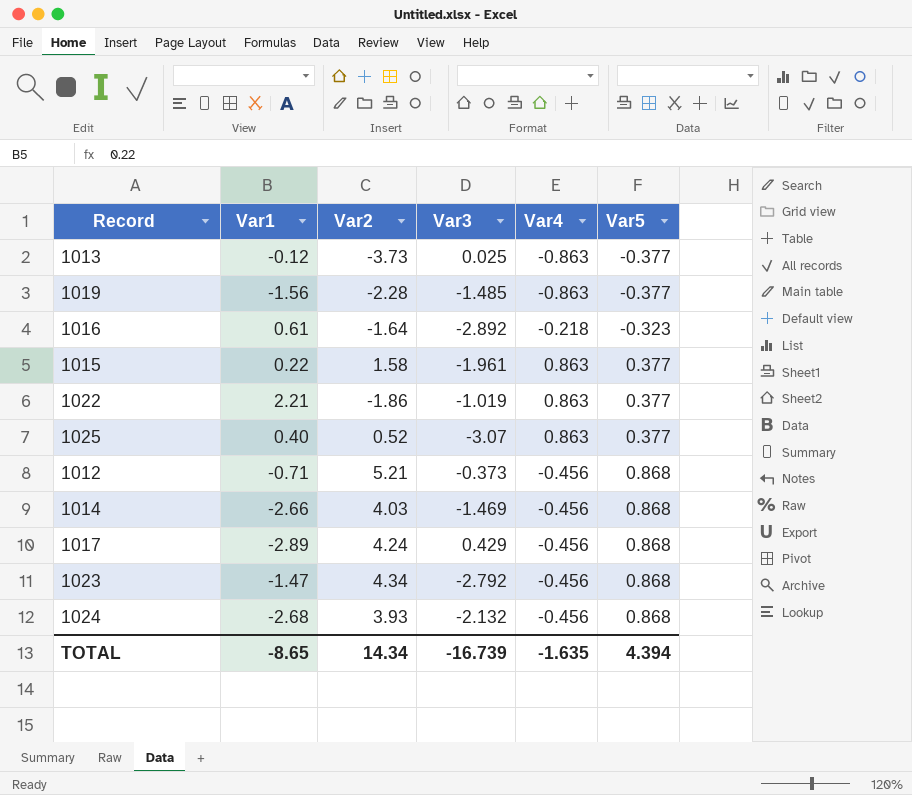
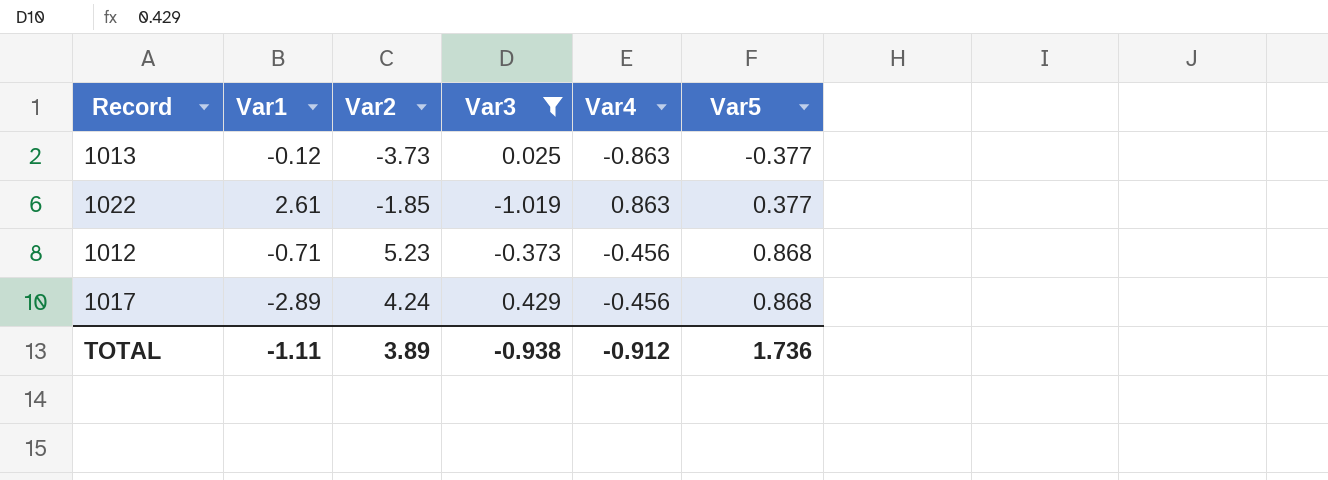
filter: none -> Var3 >= -1.019
1022 | Var1: 2.21 -> 2.61
1022 | Var2: -1.86 -> -1.85
1012 | Var2: 5.21 -> 5.23
TOTAL | Var1: -8.65 -> -1.11
TOTAL | Var2: 14.34 -> 3.89
TOTAL | Var3: -16.739 -> -0.938
TOTAL | Var4: -1.635 -> -0.912
TOTAL | Var5: 4.394 -> 1.736

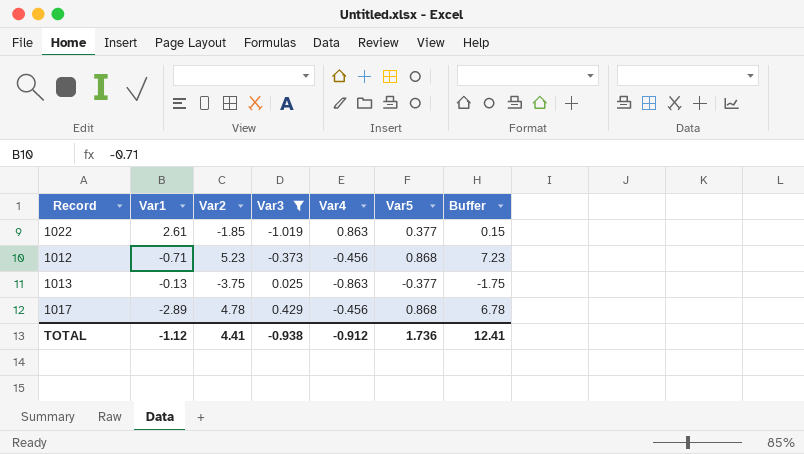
row order: Var5 ascending -> Var3 ascending
column Buffer | formula: none -> [Var2] + 2
1013 | Var1: -0.12 -> -0.13
1013 | Var2: -3.73 -> -3.75
1017 | Var2: 4.24 -> 4.78
TOTAL | Var1: -1.11 -> -1.12
TOTAL | Var2: 3.89 -> 4.41

